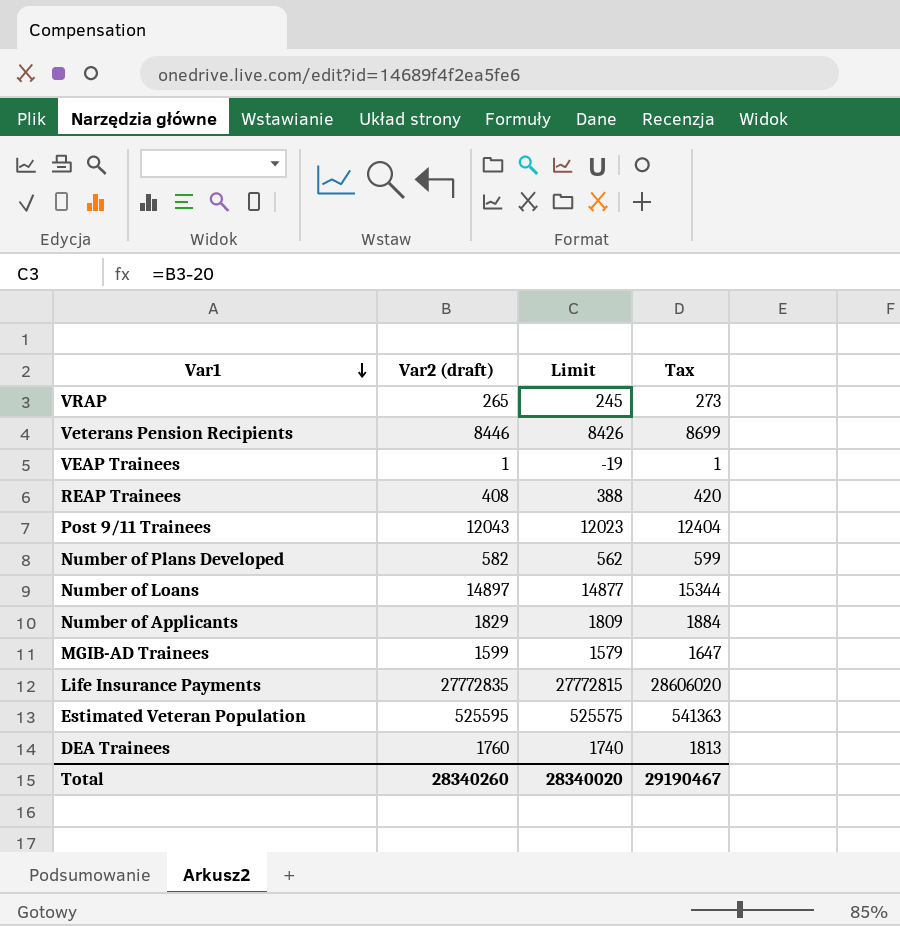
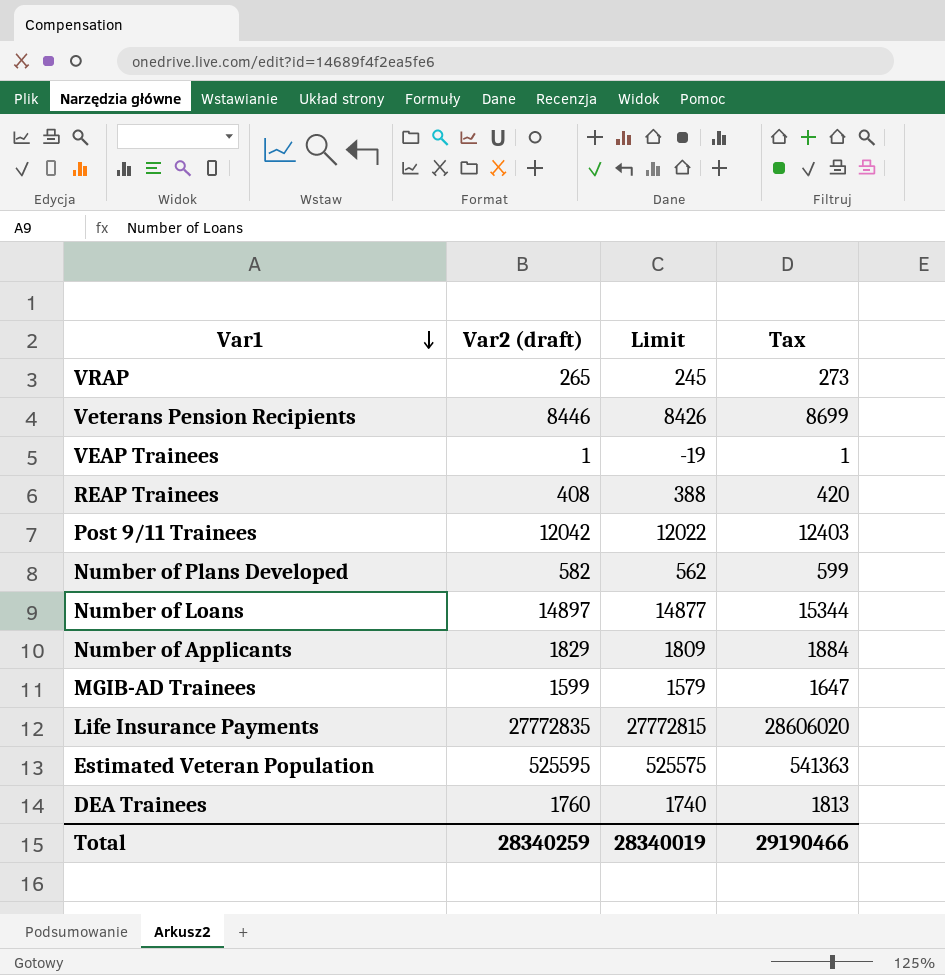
Post 9/11 Trainees | Var2 (draft): 12043 -> 12042
Post 9/11 Trainees | Limit: 12023 -> 12022
Post 9/11 Trainees | Tax: 12404 -> 12403
Total | Var2 (draft): 28340260 -> 28340259
Total | Limit: 28340020 -> 28340019
Total | Tax: 29190467 -> 29190466

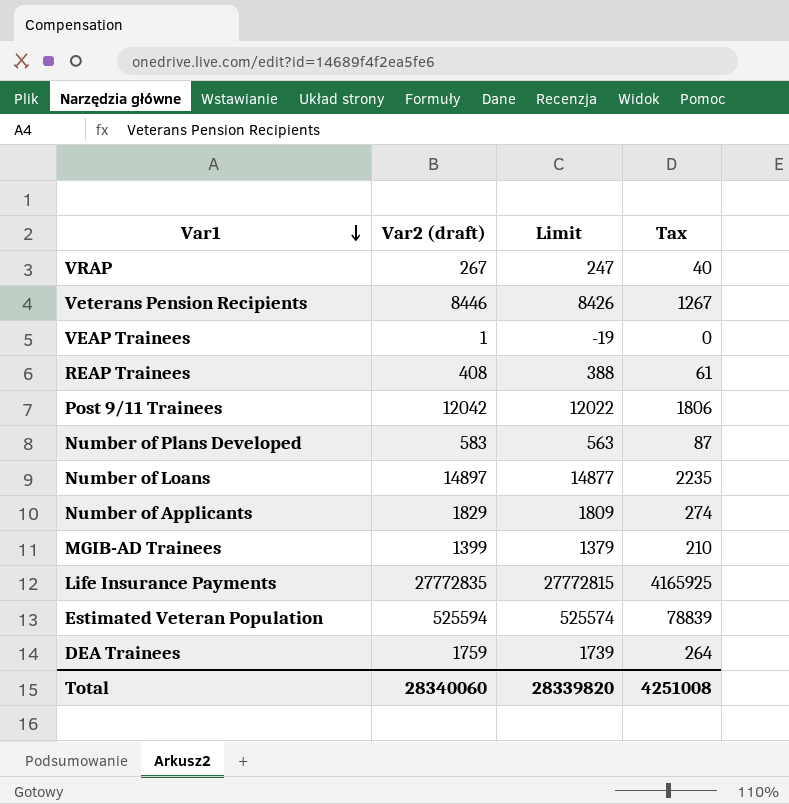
column Tax | formula: [Var2 (draft)] * 1.03 -> [Var2 (draft)] * 0.15
VRAP | Var2 (draft): 265 -> 267
VRAP | Limit: 245 -> 247
Number of Plans Developed | Var2 (draft): 582 -> 583
Number of Plans Developed | Limit: 562 -> 563
MGIB-AD Trainees | Var2 (draft): 1599 -> 1399
MGIB-AD Trainees | Limit: 1579 -> 1379
Estimated Veteran Population | Var2 (draft): 525595 -> 525594
Estimated Veteran Population | Limit: 525575 -> 525574
DEA Trainees | Var2 (draft): 1760 -> 1759
DEA Trainees | Limit: 1740 -> 1739
Total | Var2 (draft): 28340259 -> 28340060
Total | Limit: 28340019 -> 28339820
Total | Tax: 29190466 -> 4251008

